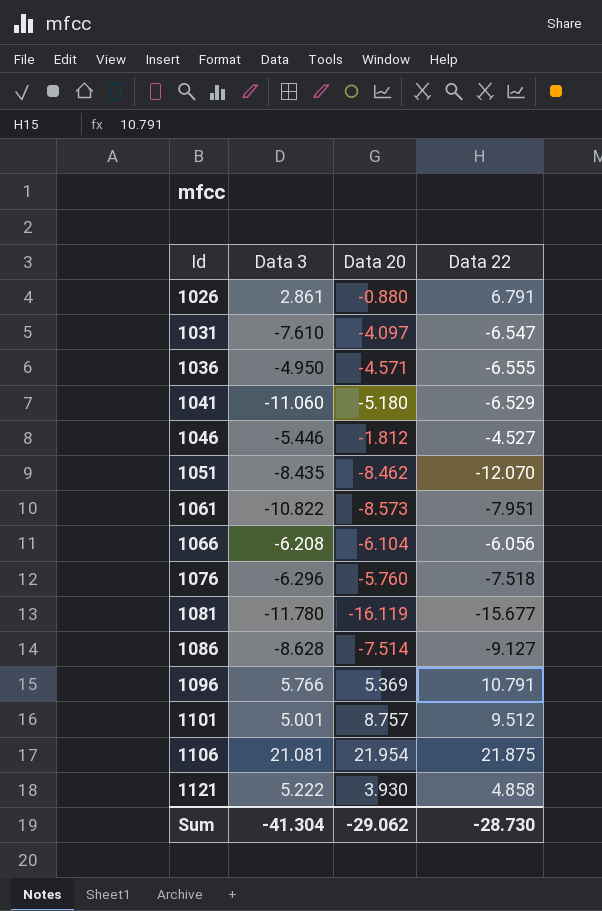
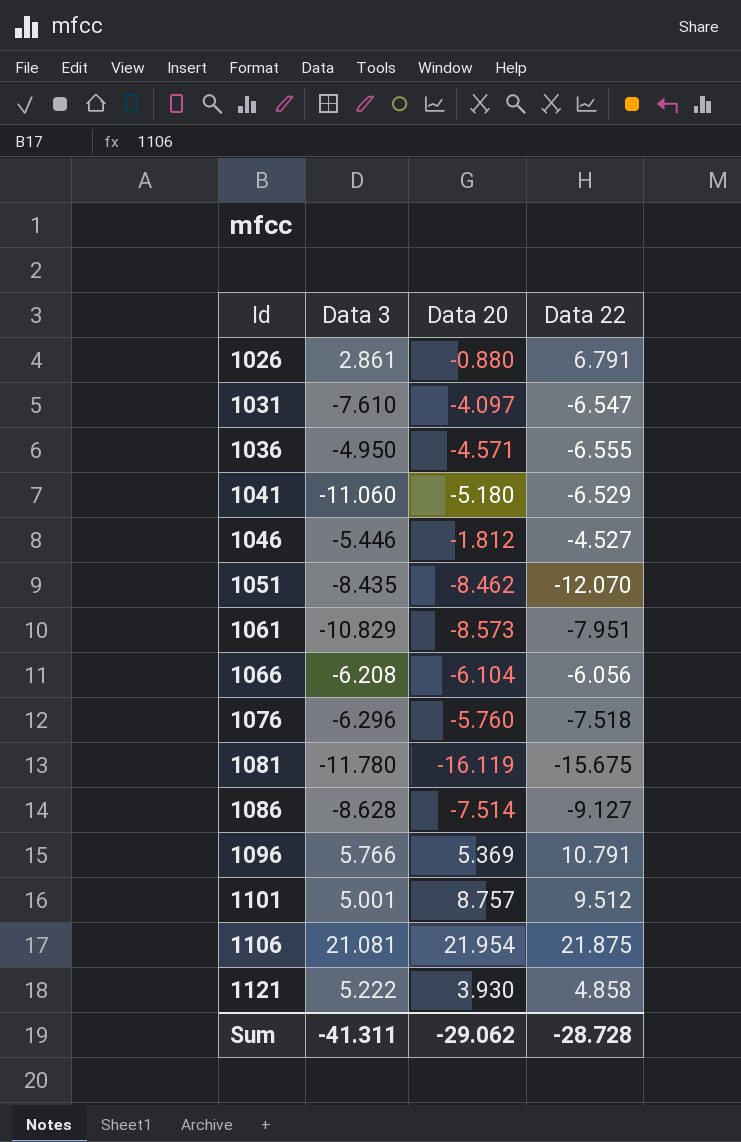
1061 | Data 3: -10.822 -> -10.829
1081 | Data 22: -15.677 -> -15.675
Sum | Data 3: -41.304 -> -41.311
Sum | Data 22: -28.730 -> -28.728

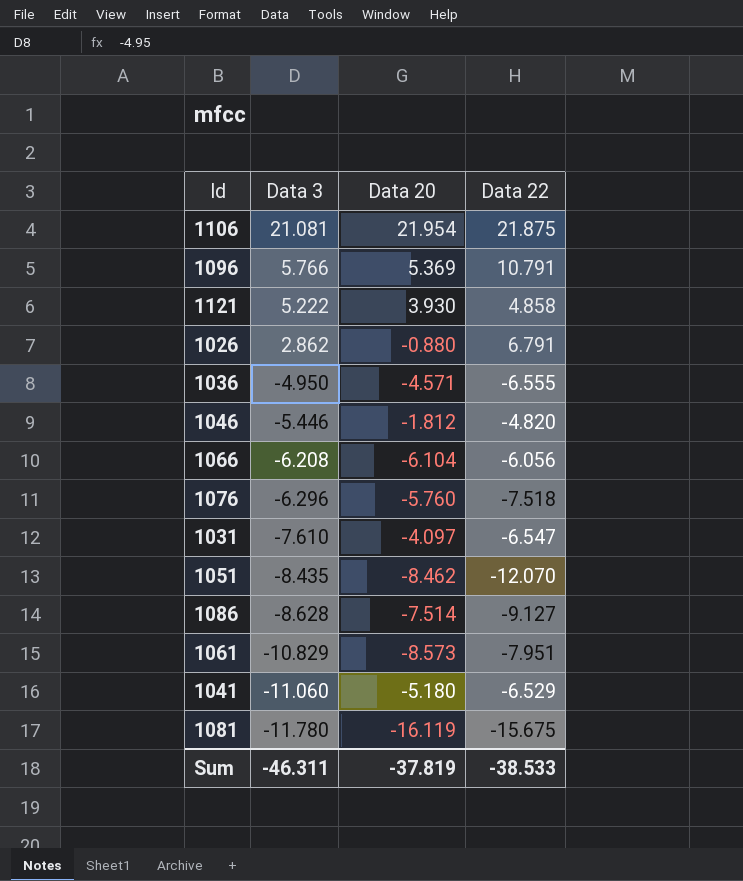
row order: Id ascending -> Data 3 descending
row 1101: 5.001 | 8.757 | 9.512 -> none
1026 | Data 3: 2.861 -> 2.862
1046 | Data 22: -4.527 -> -4.820
Sum | Data 3: -41.311 -> -46.311
Sum | Data 20: -29.062 -> -37.819
Sum | Data 22: -28.728 -> -38.533

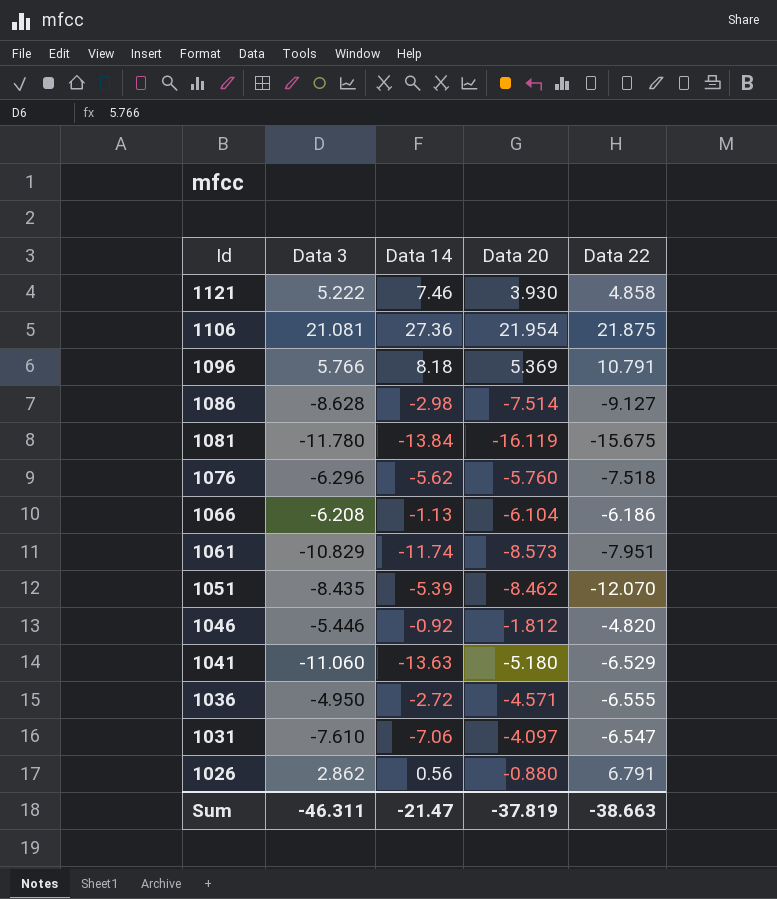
row order: Data 3 descending -> Id descending
column Data 14 | position: none -> 3
1066 | Data 22: -6.056 -> -6.186
Sum | Data 22: -38.533 -> -38.663

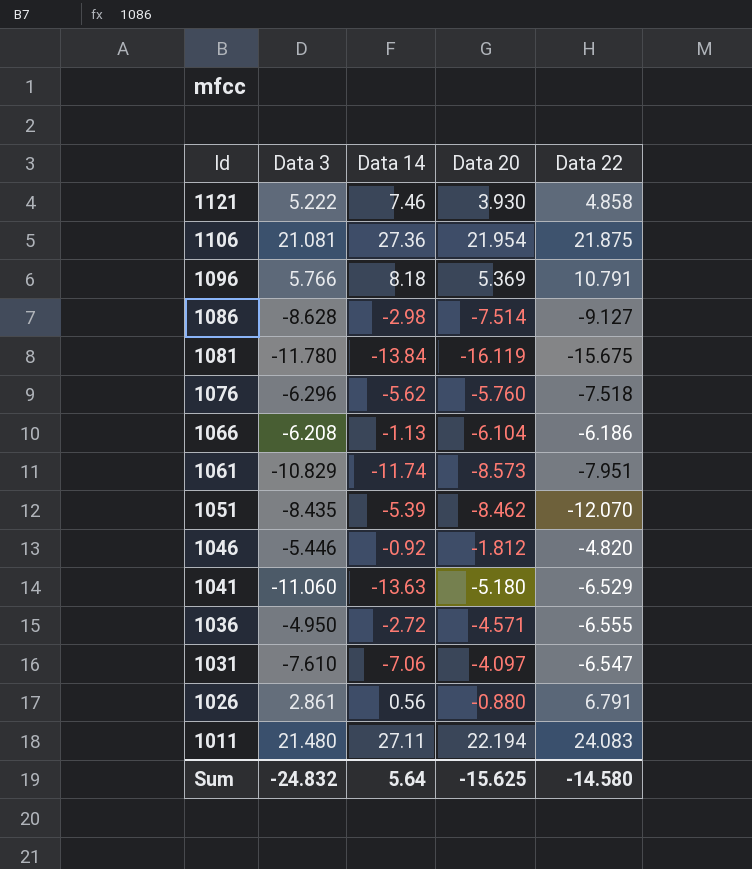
1026 | Data 3: 2.862 -> 2.861
row 1011: none -> 21.480 | 27.11 | 22.194 | 24.083
Sum | Data 3: -46.311 -> -24.832
Sum | Data 14: -21.47 -> 5.64
Sum | Data 20: -37.819 -> -15.625
Sum | Data 22: -38.663 -> -14.580

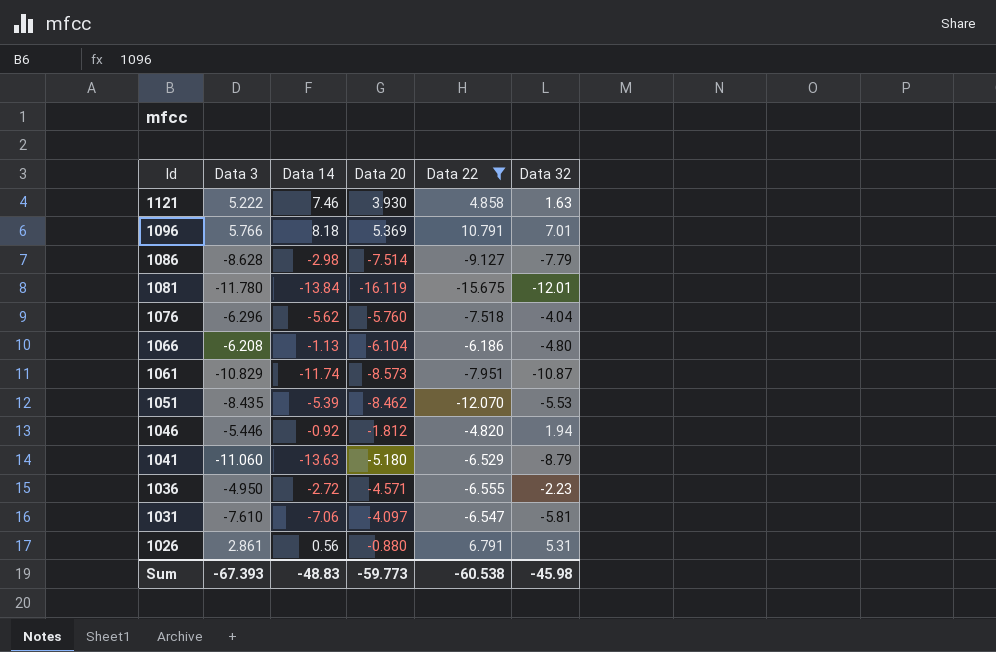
filter: none -> Data 22 <= 10.791
column Data 32 | position: none -> 6
Sum | Data 3: -24.832 -> -67.393
Sum | Data 14: 5.64 -> -48.83
Sum | Data 20: -15.625 -> -59.773
Sum | Data 22: -14.580 -> -60.538

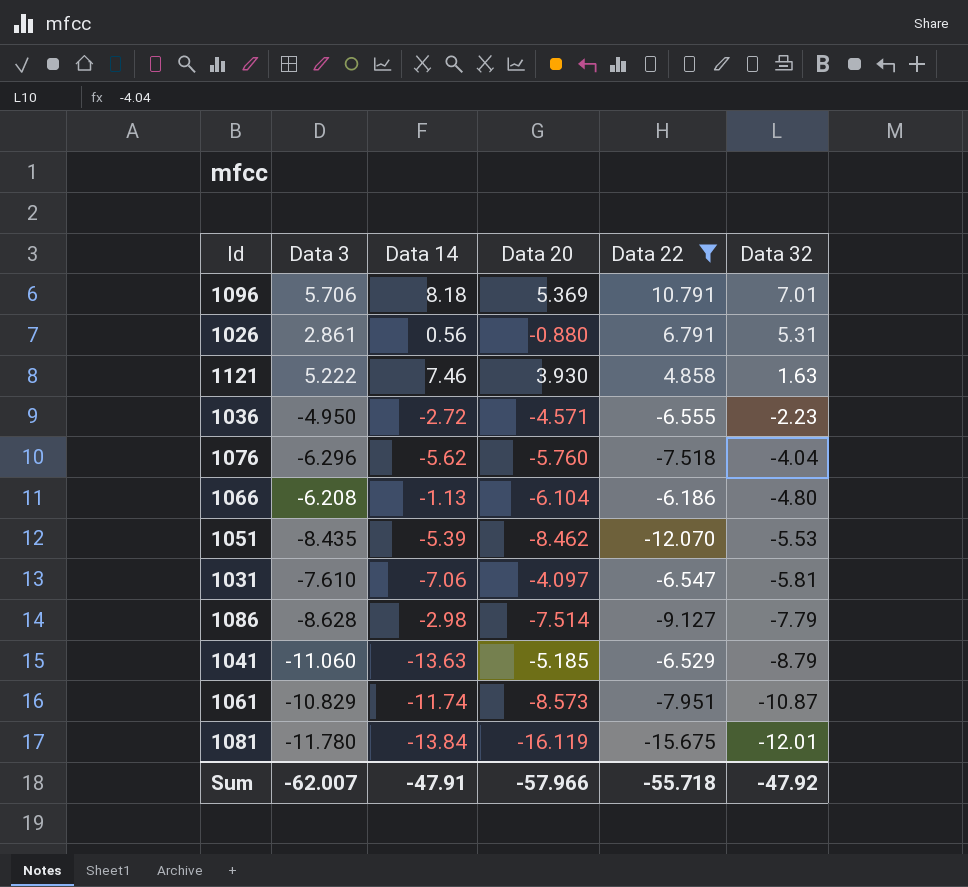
row order: Id descending -> Data 32 descending
row 1046: -5.446 | -0.92 | -1.812 | -4.820 | 1.94 -> none
1096 | Data 3: 5.766 -> 5.706
1041 | Data 20: -5.180 -> -5.185
Sum | Data 3: -67.393 -> -62.007
Sum | Data 14: -48.83 -> -47.91
Sum | Data 20: -59.773 -> -57.966
Sum | Data 22: -60.538 -> -55.718
Sum | Data 32: -45.98 -> -47.92

